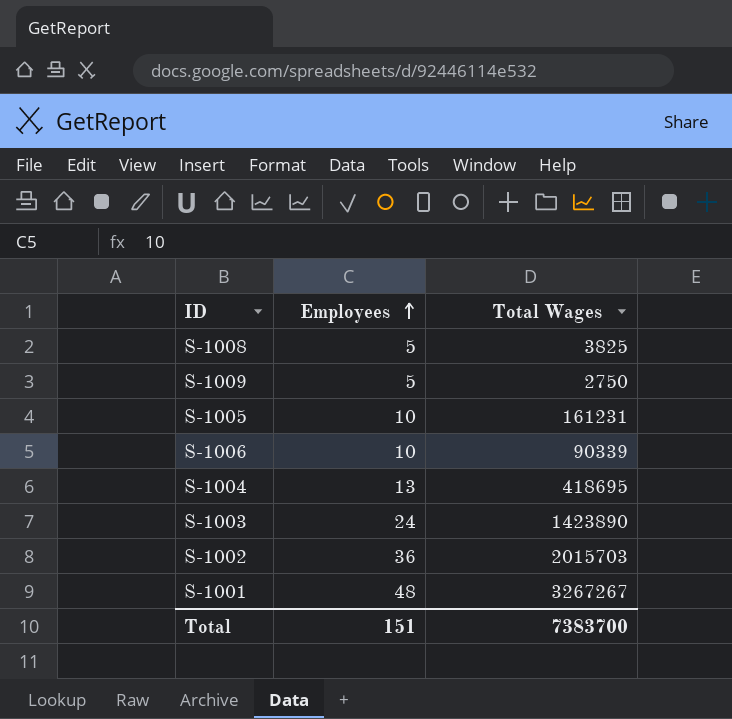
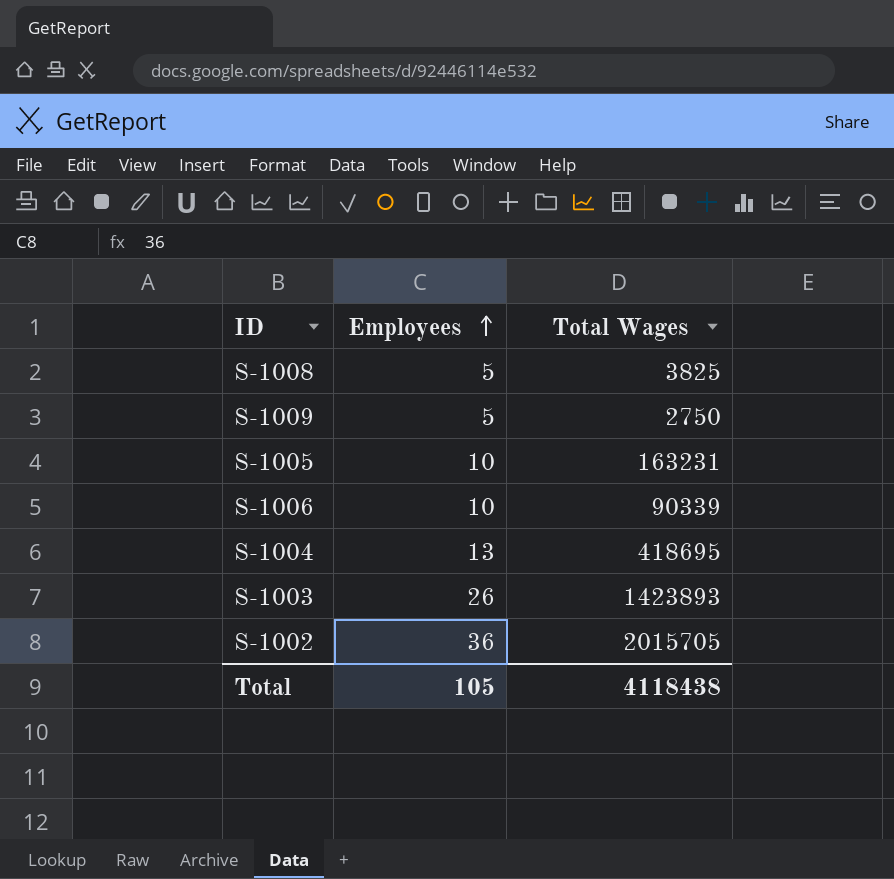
row S-1001: 48 | 3267267 -> none
S-1005 | Total Wages: 161231 -> 163231
S-1003 | Employees: 24 -> 26
S-1003 | Total Wages: 1423890 -> 1423893
S-1002 | Total Wages: 2015703 -> 2015705
Total | Employees: 151 -> 105
Total | Total Wages: 7383700 -> 4118438

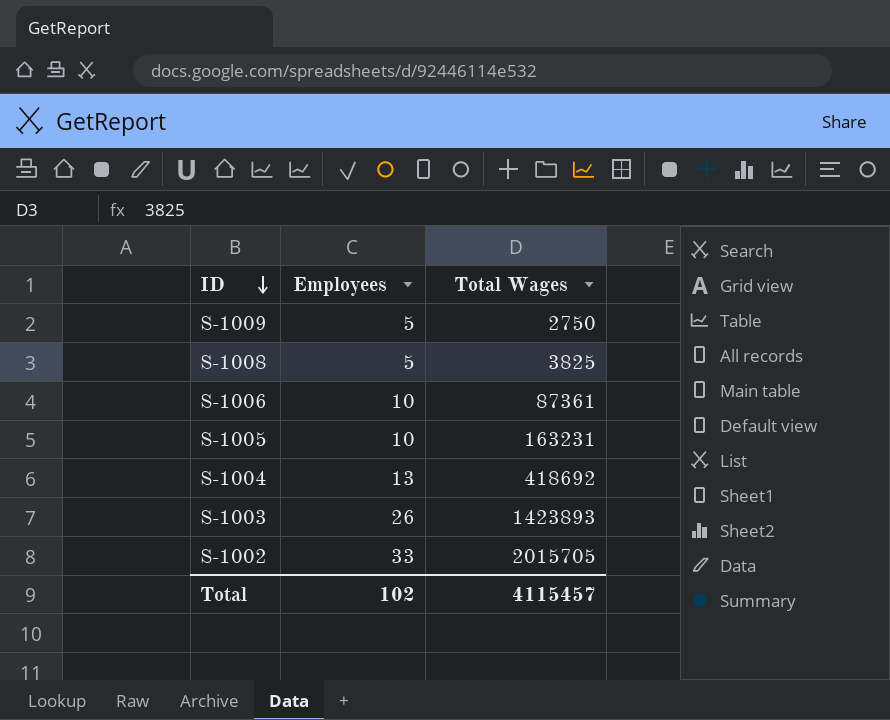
row order: Employees ascending -> ID descending
S-1006 | Total Wages: 90339 -> 87361
S-1004 | Total Wages: 418695 -> 418692
S-1002 | Employees: 36 -> 33
Total | Employees: 105 -> 102
Total | Total Wages: 4118438 -> 4115457

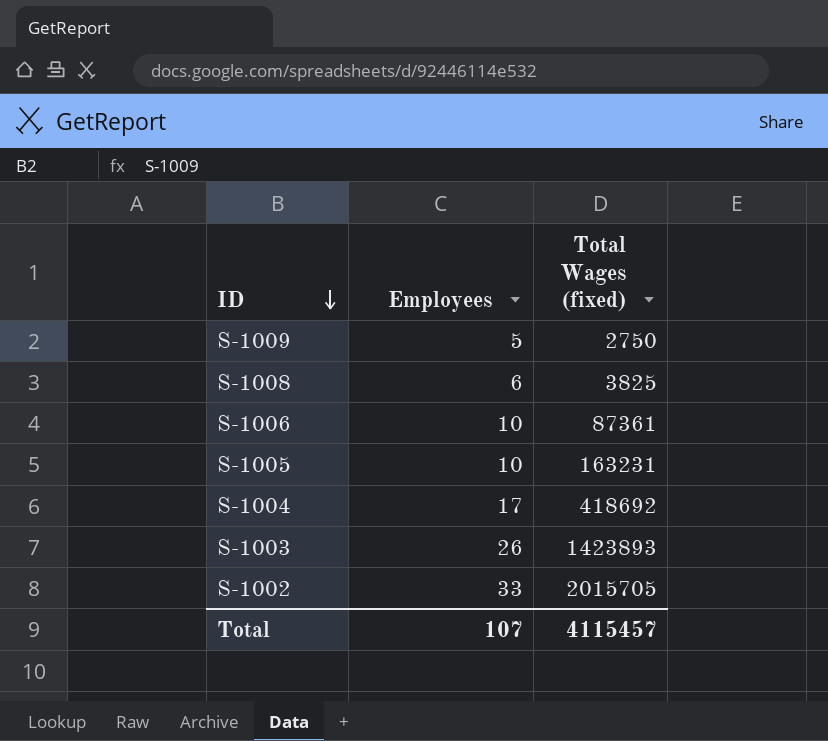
column name: Total Wages -> Total Wages (fixed)
S-1008 | Employees: 5 -> 6
S-1004 | Employees: 13 -> 17
Total | Employees: 102 -> 107

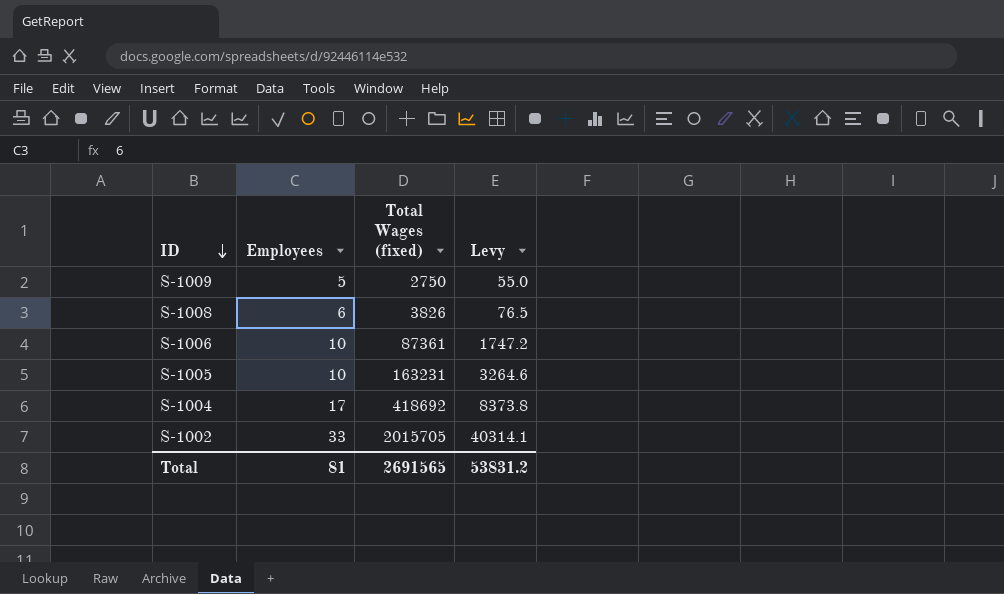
column Levy | formula: none -> [Total Wages (fixed)] * 0.02
row S-1003: 26 | 1423893 -> none
S-1008 | Total Wages (fixed): 3825 -> 3826
Total | Employees: 107 -> 81
Total | Total Wages (fixed): 4115457 -> 2691565

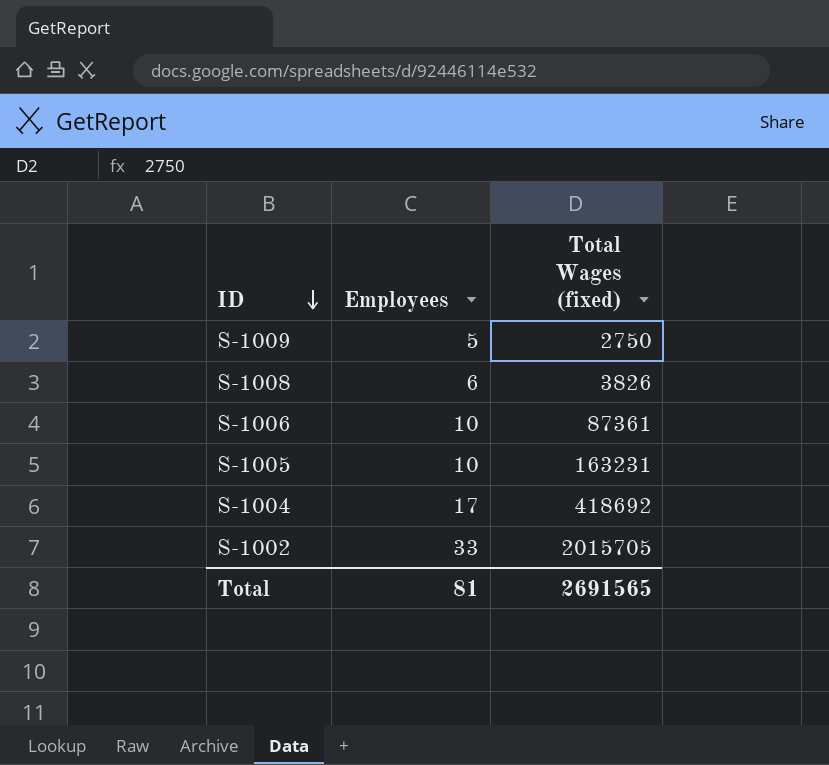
column Levy | formula: [Total Wages (fixed)] * 0.02 -> none

